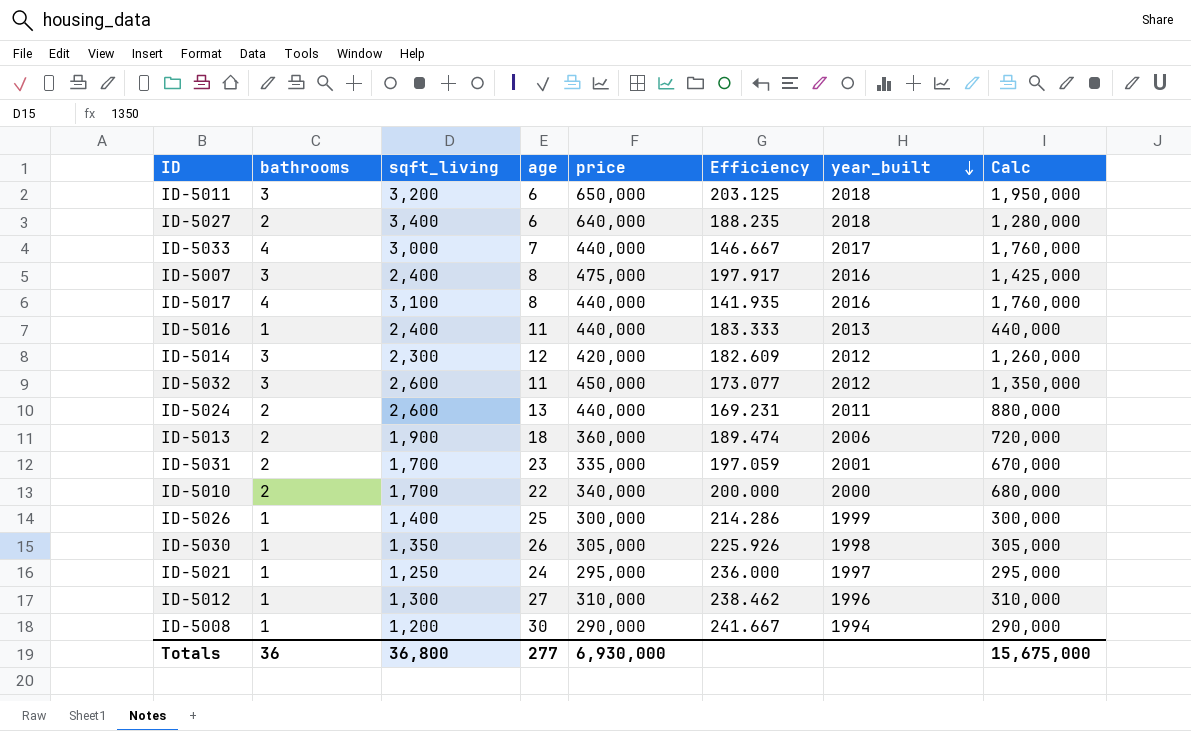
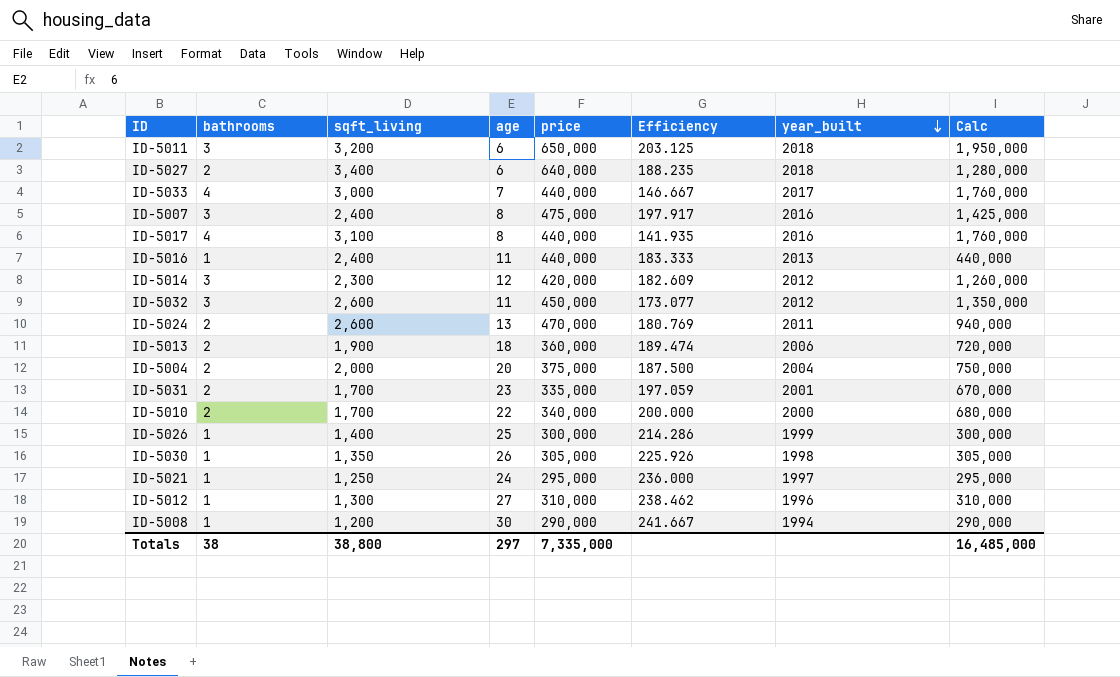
ID-5024 | price: 440,000 -> 470,000
ID-5024 | Efficiency: 169.231 -> 180.769
ID-5024 | Calc: 880,000 -> 940,000
row ID-5004: none -> 2 | 2,000 | 20 | 375,000 | 187.500 | 2004 | 750,000
Totals | bathrooms: 36 -> 38
Totals | sqft_living: 36,800 -> 38,800
Totals | age: 277 -> 297
Totals | price: 6,930,000 -> 7,335,000
Totals | Calc: 15,675,000 -> 16,485,000

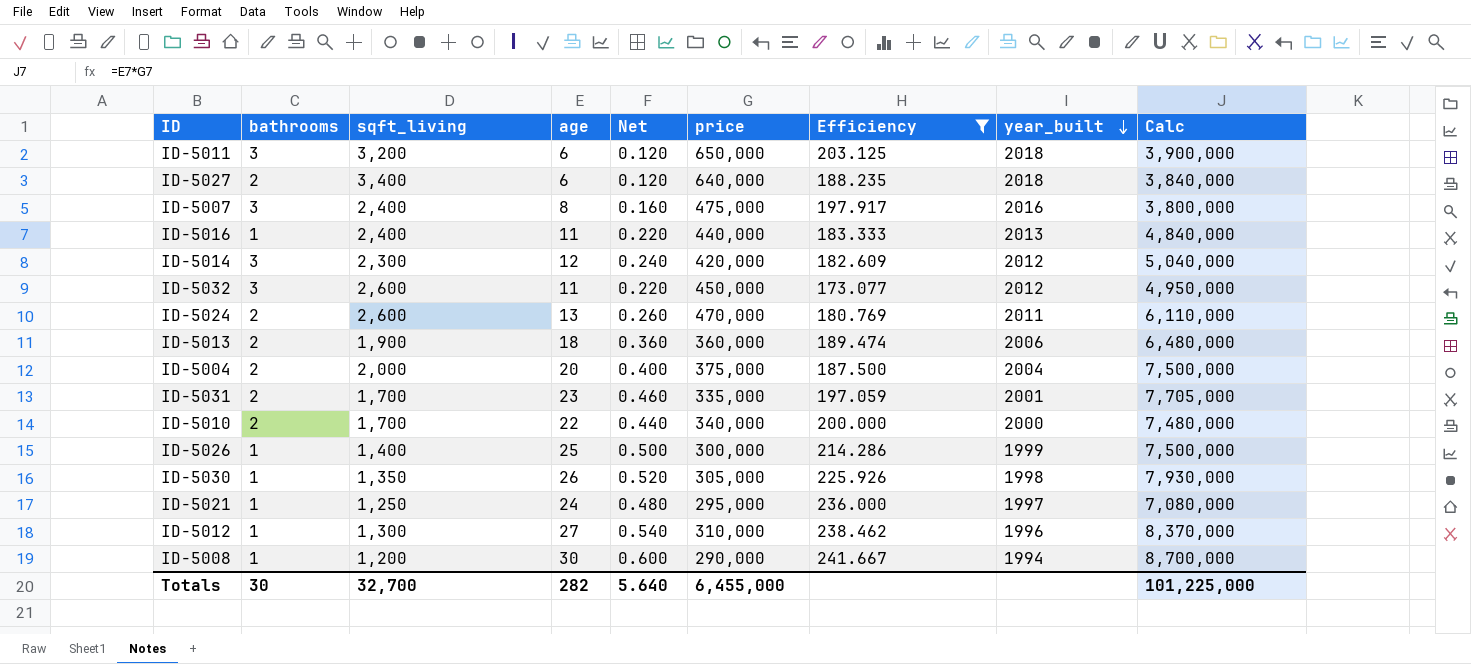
filter: none -> Efficiency >= 173.077
column Net | formula: none -> [age] * 0.02
column Calc | formula: [bathrooms] * [price] -> [age] * [price]
Totals | bathrooms: 38 -> 30
Totals | sqft_living: 38,800 -> 32,700
Totals | age: 297 -> 282
Totals | price: 7,335,000 -> 6,455,000
Totals | Calc: 16,485,000 -> 101,225,000

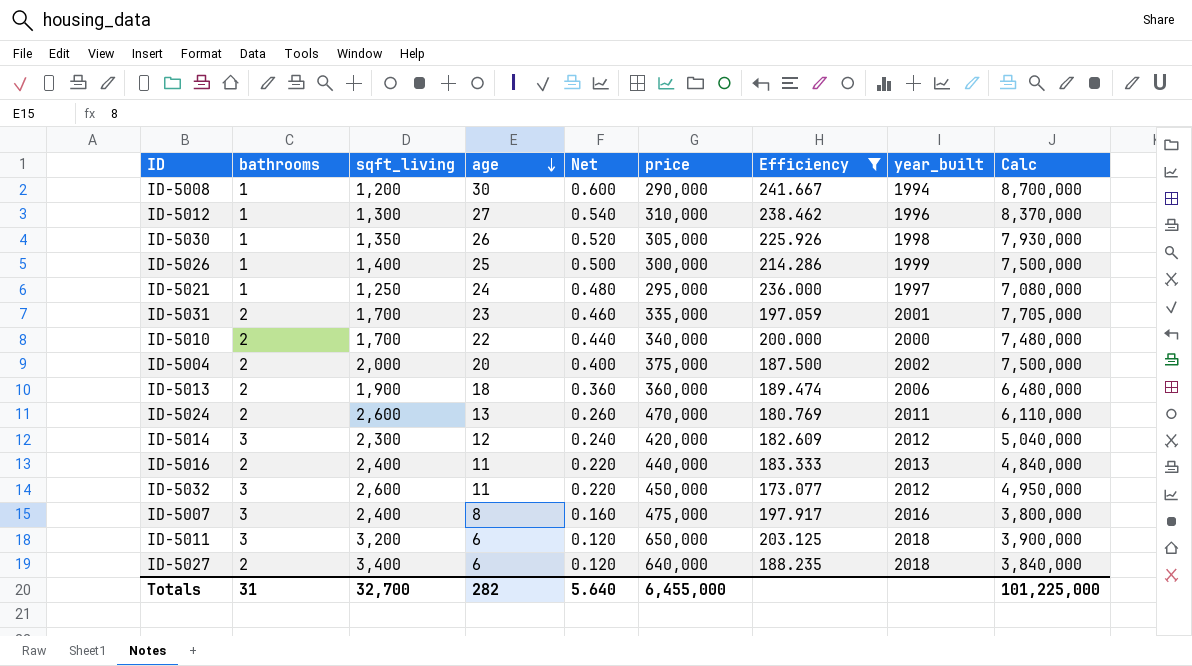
row order: year_built descending -> age descending
ID-5004 | year_built: 2004 -> 2002
ID-5016 | bathrooms: 1 -> 2
Totals | bathrooms: 30 -> 31

